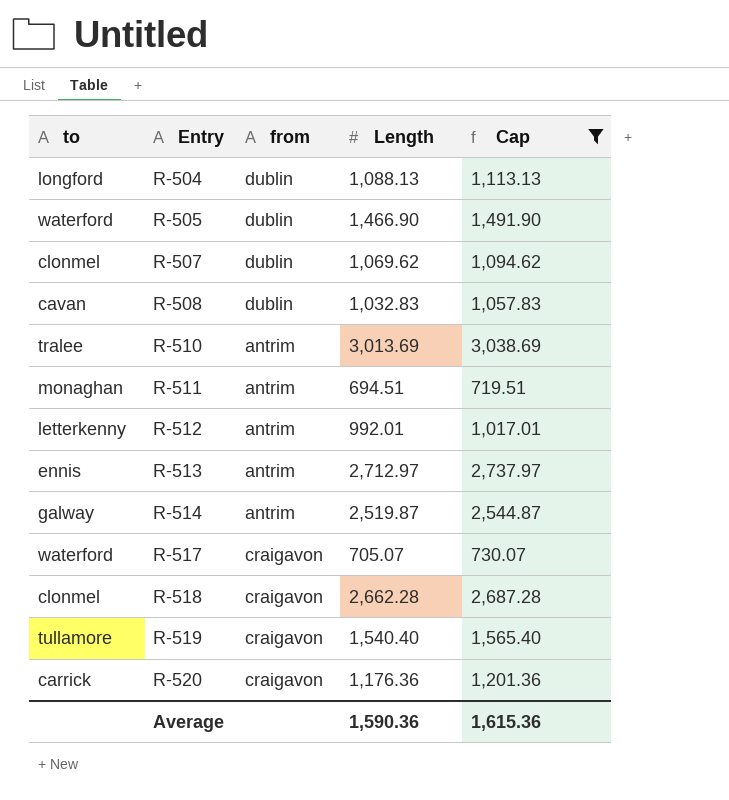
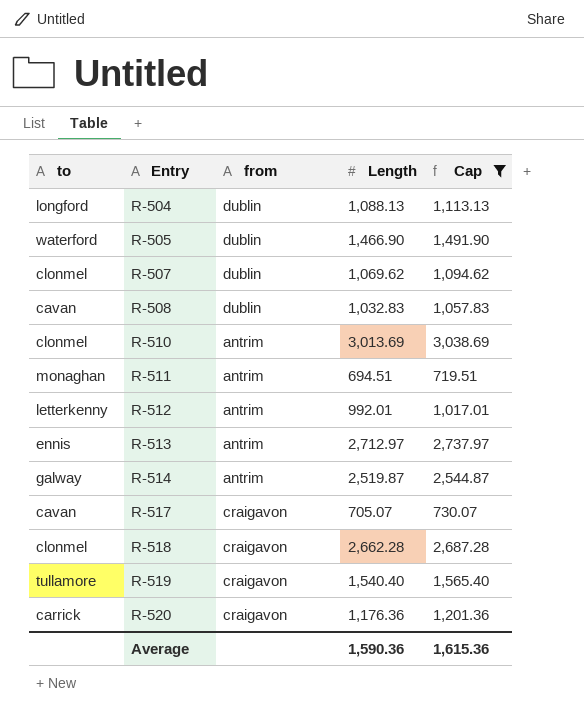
R-510 | to: tralee -> clonmel
R-517 | to: waterford -> cavan

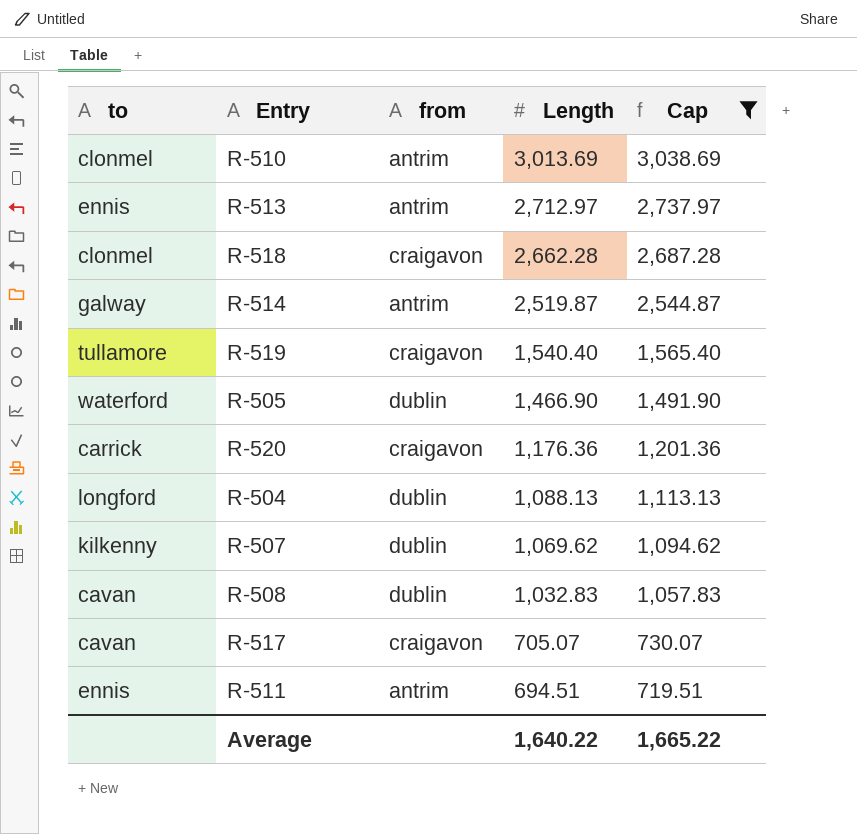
row order: Entry ascending -> Length descending
row R-512: letterkenny | antrim | 992.01 | 1,017.01 -> none
R-507 | to: clonmel -> kilkenny
R-511 | to: monaghan -> ennis
Average | Length: 1,590.36 -> 1,640.22
Average | Cap: 1,615.36 -> 1,665.22

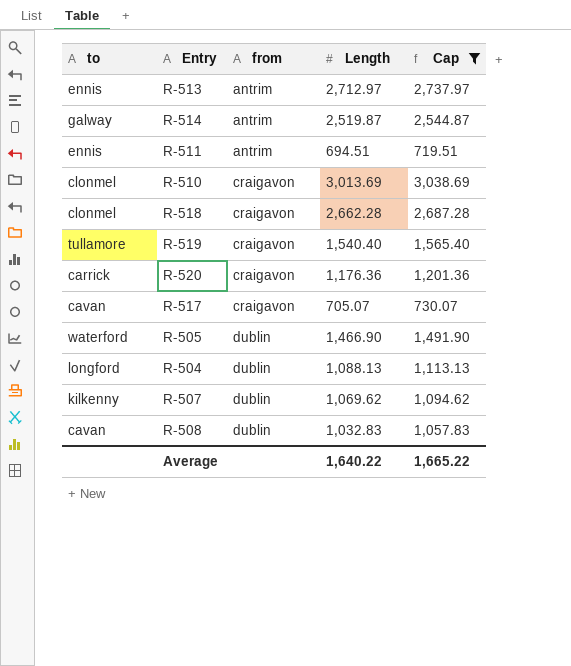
row order: Length descending -> from ascending
R-510 | from: antrim -> craigavon

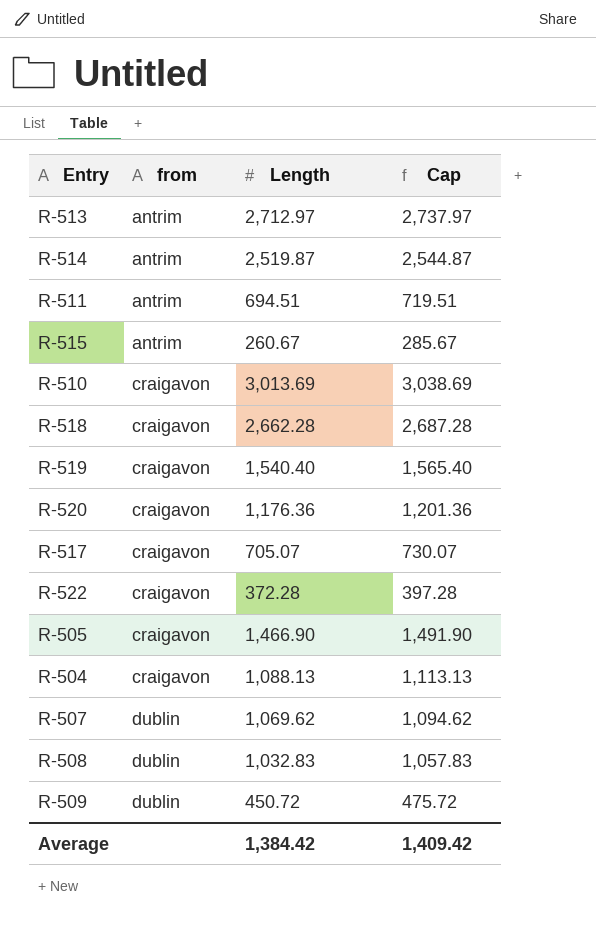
filter: Cap >= 719.51 -> none
column to | position: 1 -> none
R-505 | from: dublin -> craigavon
R-504 | from: dublin -> craigavon
Average | Length: 1,640.22 -> 1,384.42
Average | Cap: 1,665.22 -> 1,409.42

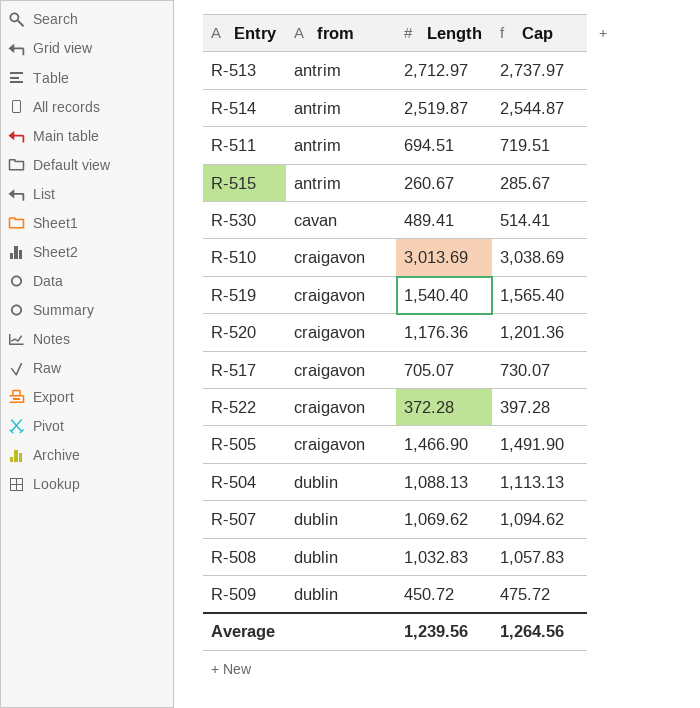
row R-518: craigavon | 2,662.28 | 2,687.28 -> none
row R-530: none -> cavan | 489.41 | 514.41
R-504 | from: craigavon -> dublin
Average | Length: 1,384.42 -> 1,239.56
Average | Cap: 1,409.42 -> 1,264.56

